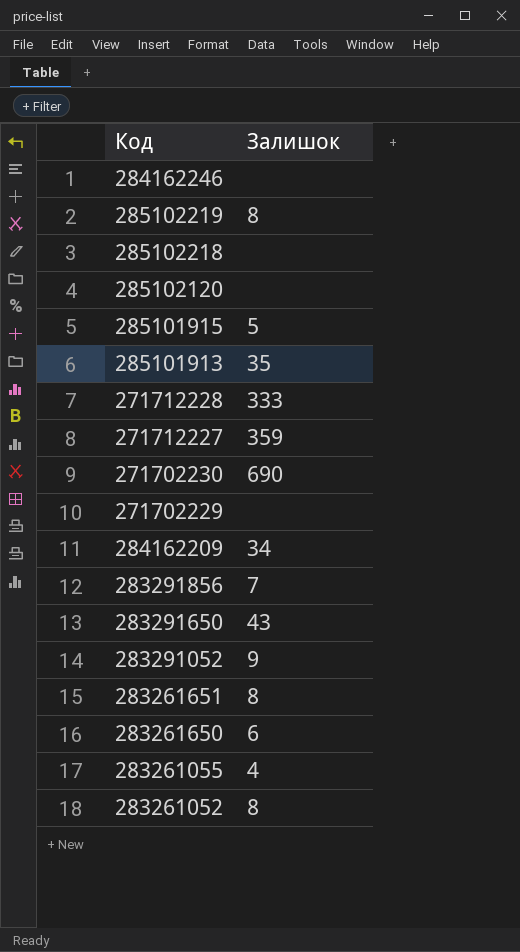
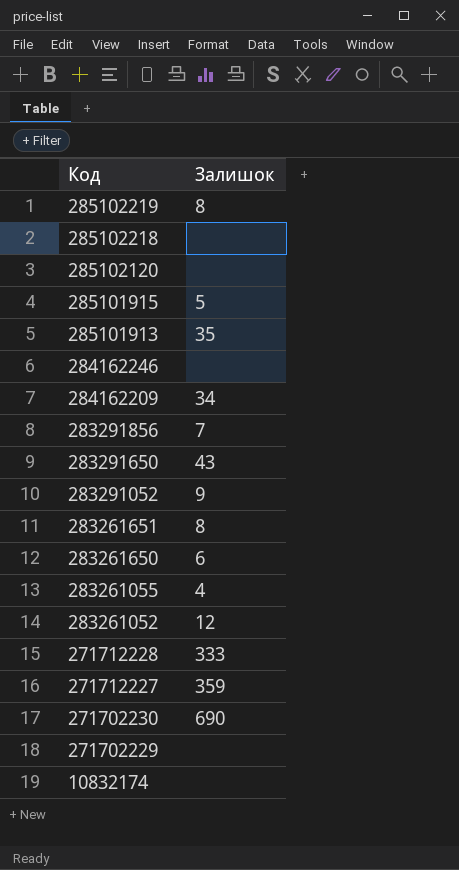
row order: none -> Код descending
283261052 | Залишок: 8 -> 12
row 10832174: none -> none

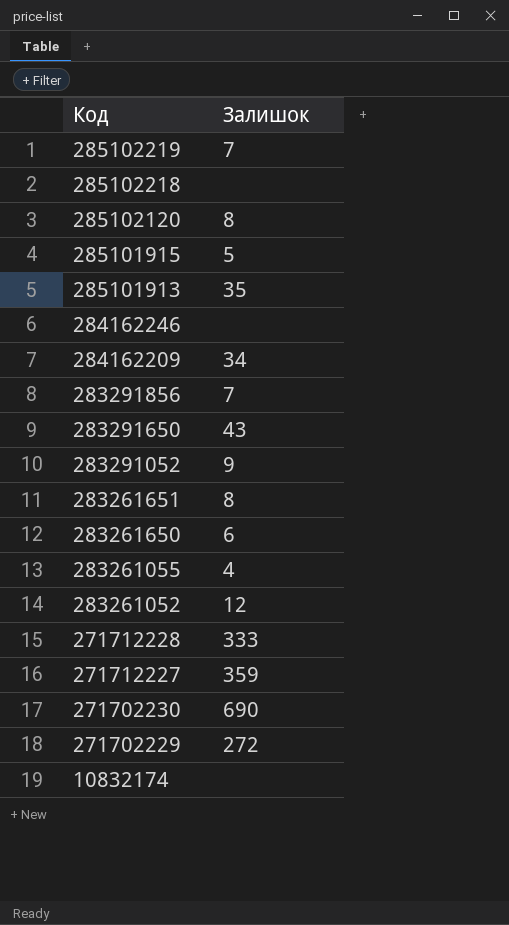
285102219 | Залишок: 8 -> 7
285102120 | Залишок: none -> 8
271702229 | Залишок: none -> 272

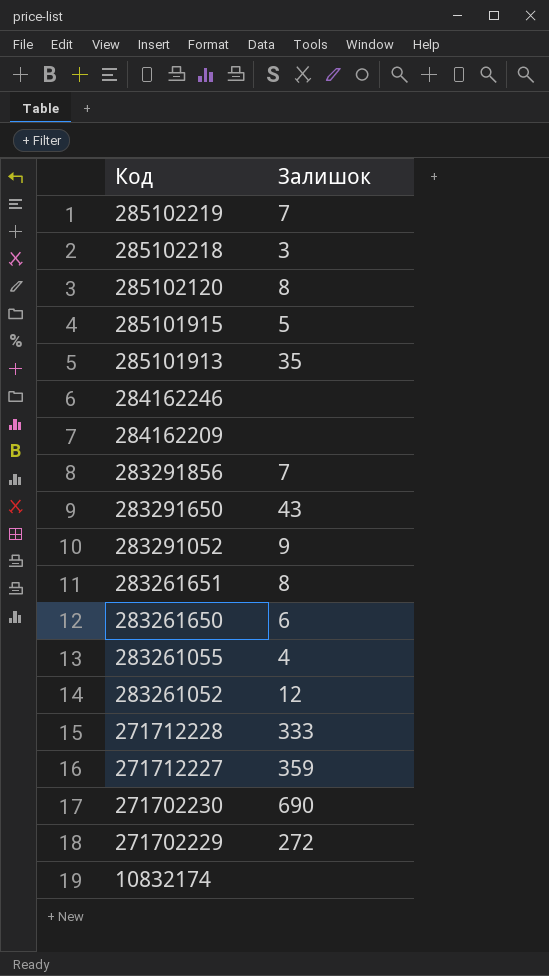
285102218 | Залишок: none -> 3
284162209 | Залишок: 34 -> none

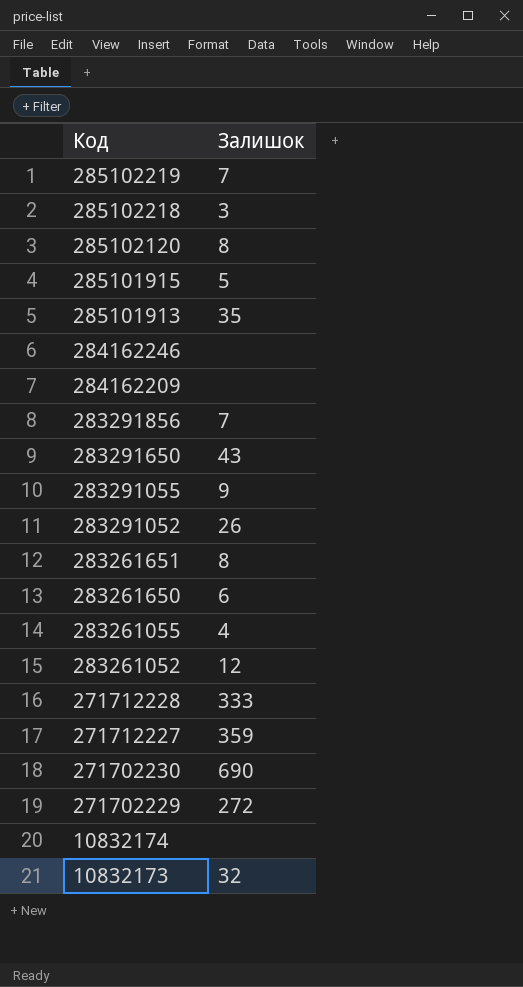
row 283291055: none -> 9
283291052 | Залишок: 9 -> 26
row 10832173: none -> 32

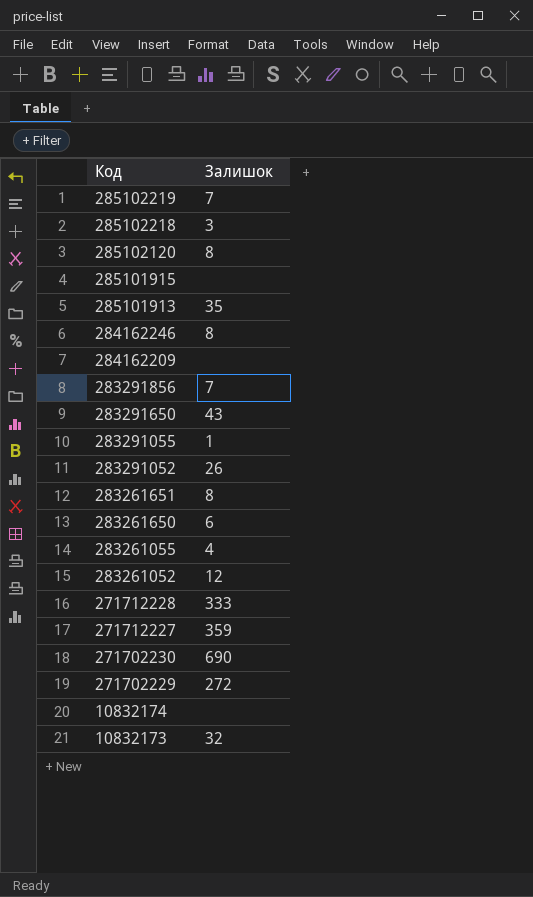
285101915 | Залишок: 5 -> none
284162246 | Залишок: none -> 8
283291055 | Залишок: 9 -> 1

